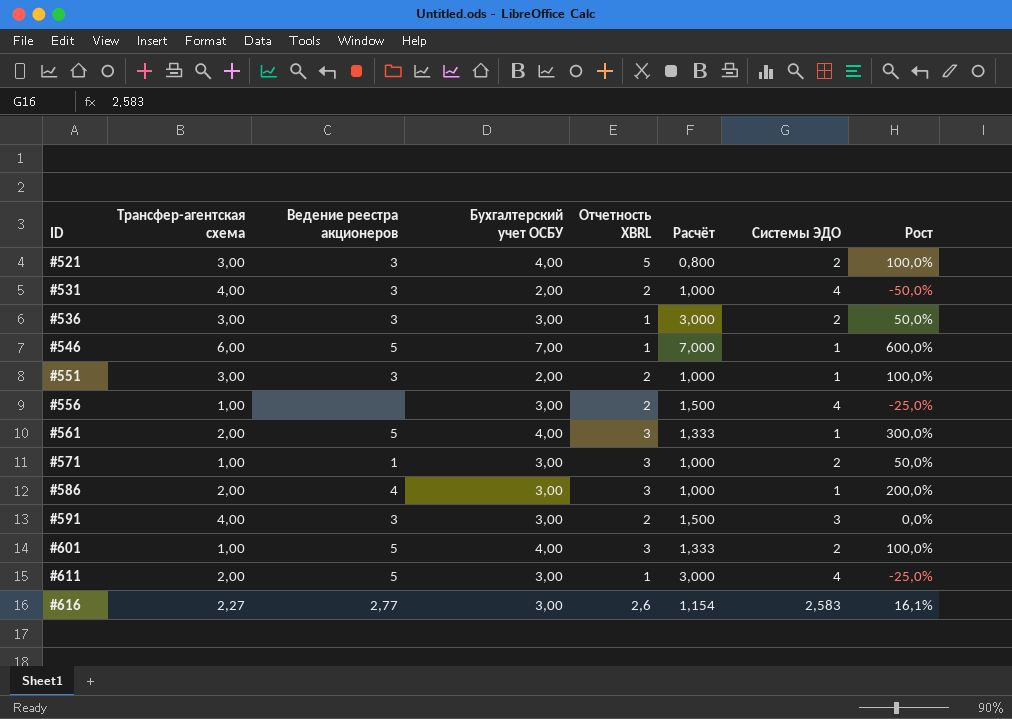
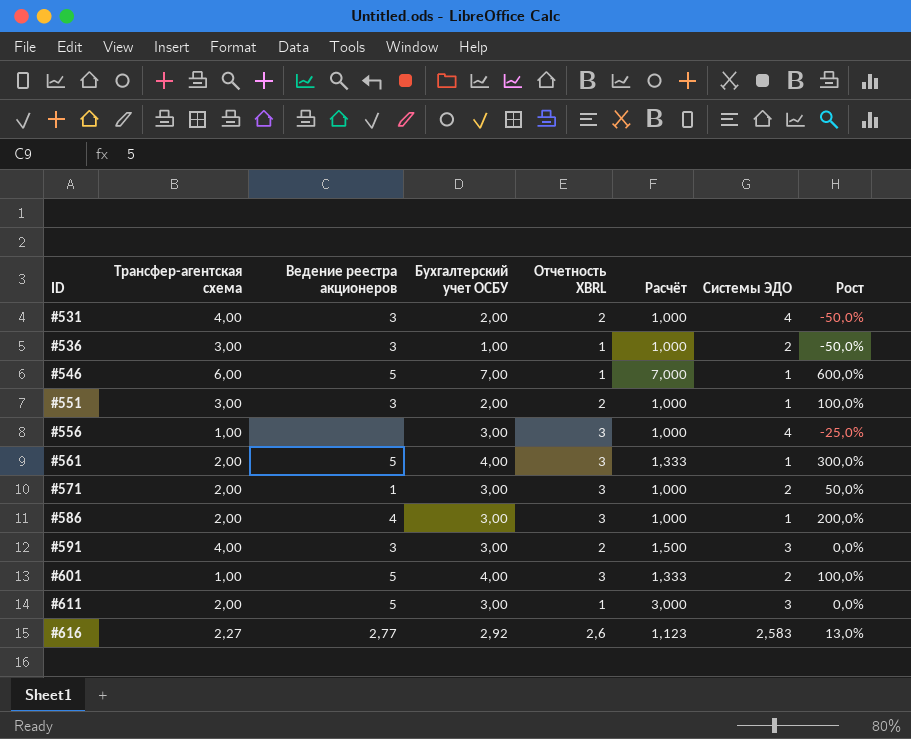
row #521: 3,00 | 3 | 4,00 | 5 | 0,800 | 2 | 100,0% -> none
#536 | Бухгалтерский учет ОСБУ: 3,00 -> 1,00
#536 | Расчёт: 3,000 -> 1,000
#536 | Рост: 50,0% -> -50,0%
#556 | Отчетность XBRL: 2 -> 3
#556 | Расчёт: 1,500 -> 1,000
#571 | Трансфер-агентская схема: 1,00 -> 2,00
#611 | Системы ЭДО: 4 -> 3
#611 | Рост: -25,0% -> 0,0%
#616 | Бухгалтерский учет ОСБУ: 3,00 -> 2,92
#616 | Расчёт: 1,154 -> 1,123
#616 | Рост: 16,1% -> 13,0%

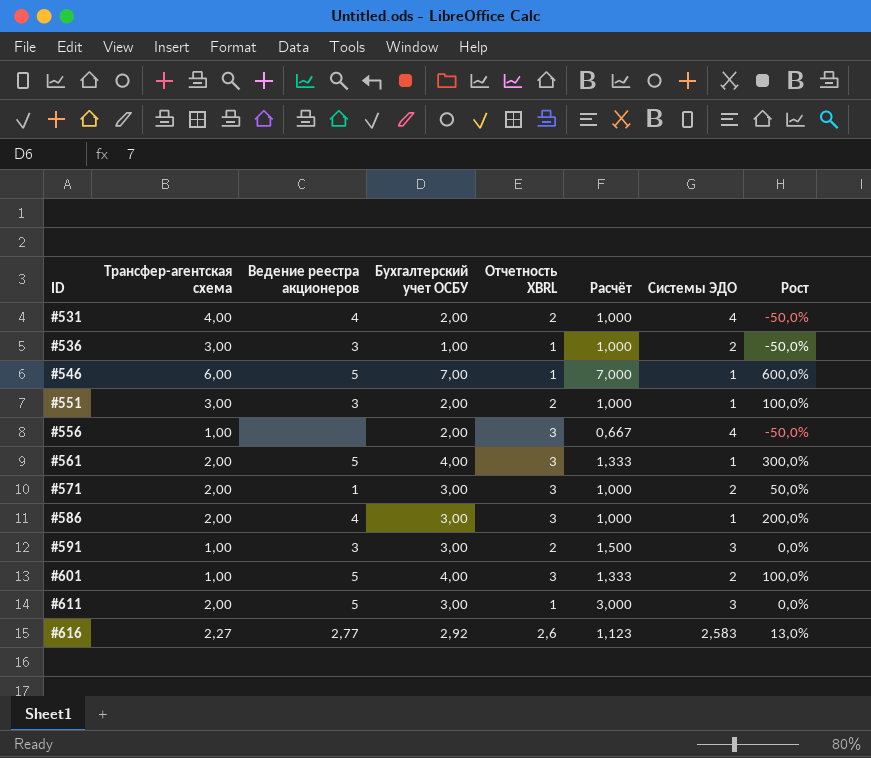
#531 | Ведение реестра акционеров: 3 -> 4
#556 | Бухгалтерский учет ОСБУ: 3,00 -> 2,00
#556 | Расчёт: 1,000 -> 0,667
#556 | Рост: -25,0% -> -50,0%
#591 | Трансфер-агентская схема: 4,00 -> 1,00

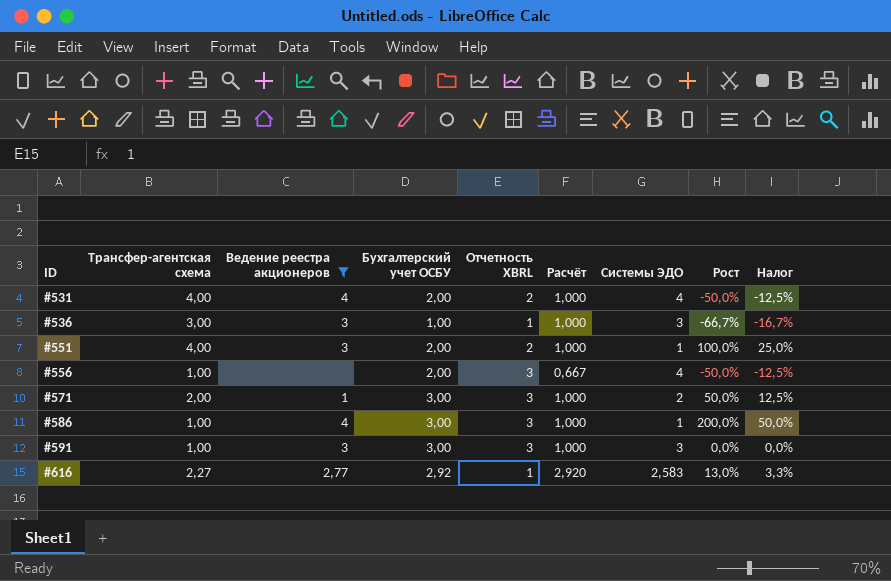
filter: none -> Ведение реестра акционеров != 5
column Налог | formula: none -> [Рост] * 0,25
#536 | Системы ЭДО: 2 -> 3
#536 | Рост: -50,0% -> -66,7%
#551 | Трансфер-агентская схема: 3,00 -> 4,00
#586 | Трансфер-агентская схема: 2,00 -> 1,00
#591 | Отчетность XBRL: 2 -> 3
#591 | Расчёт: 1,500 -> 1,000
#616 | Отчетность XBRL: 2,6 -> 1
#616 | Расчёт: 1,123 -> 2,920

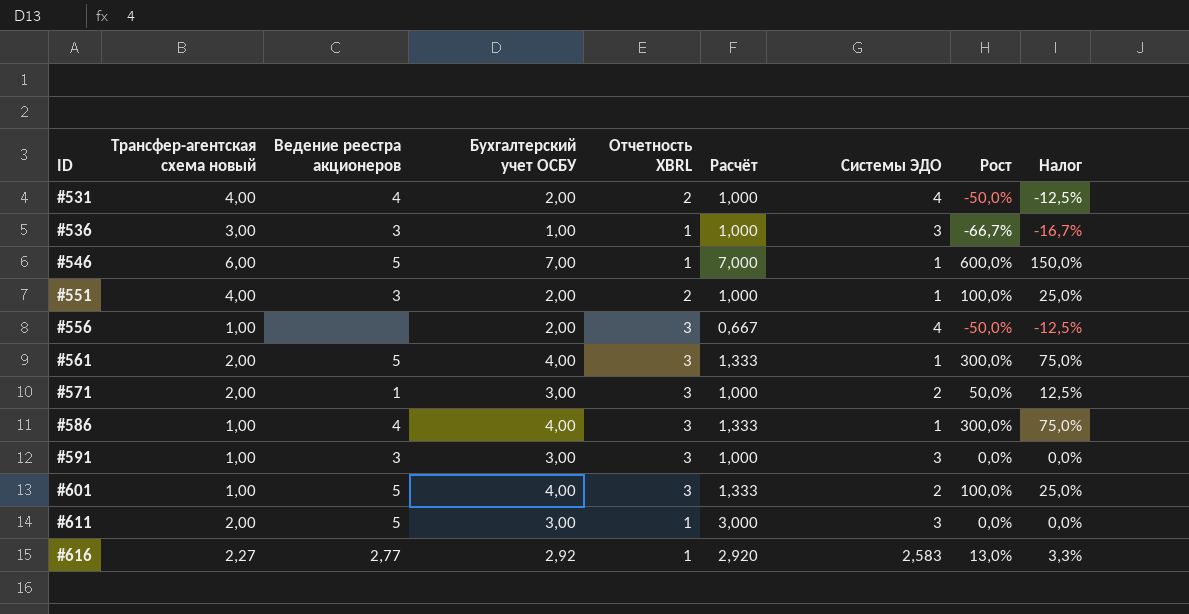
filter: Ведение реестра акционеров != 5 -> none
column name: Трансфер-агентская схема -> Трансфер-агентская схема новый
#586 | Бухгалтерский учет ОСБУ: 3,00 -> 4,00
#586 | Расчёт: 1,000 -> 1,333
#586 | Рост: 200,0% -> 300,0%
#586 | Налог: 50,0% -> 75,0%

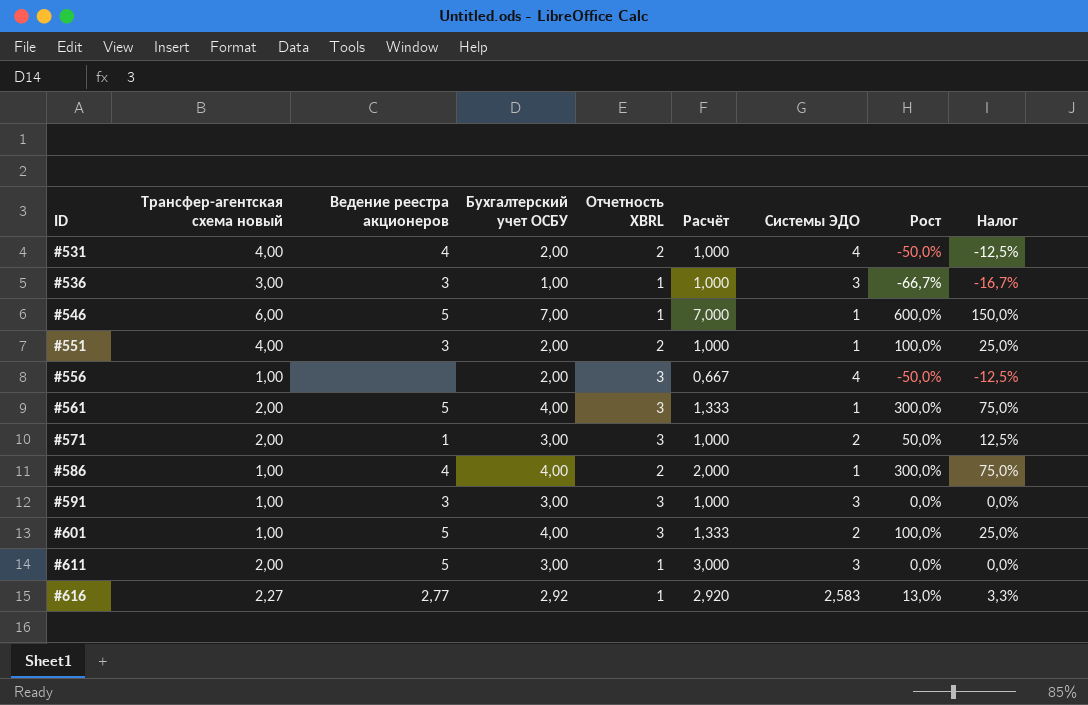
#586 | Отчетность XBRL: 3 -> 2
#586 | Расчёт: 1,333 -> 2,000

